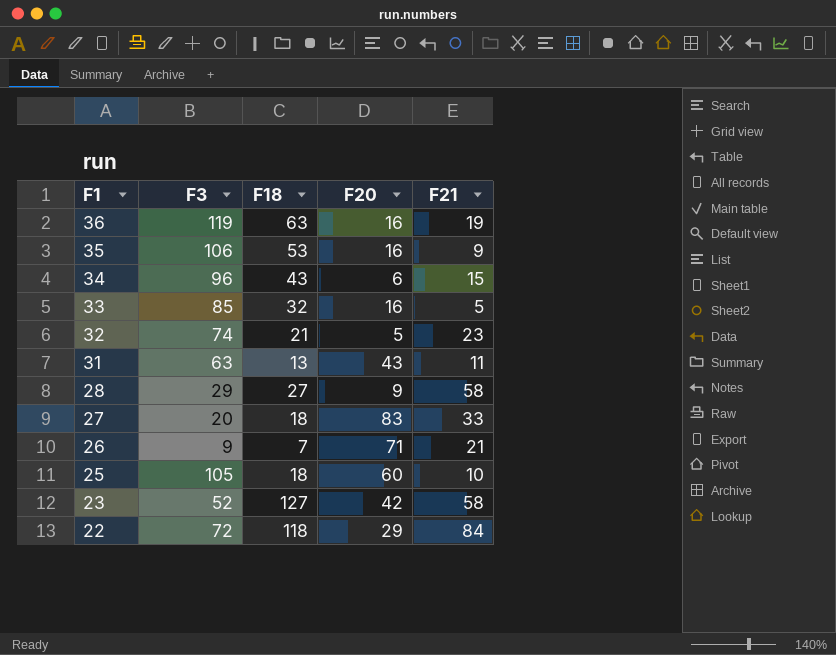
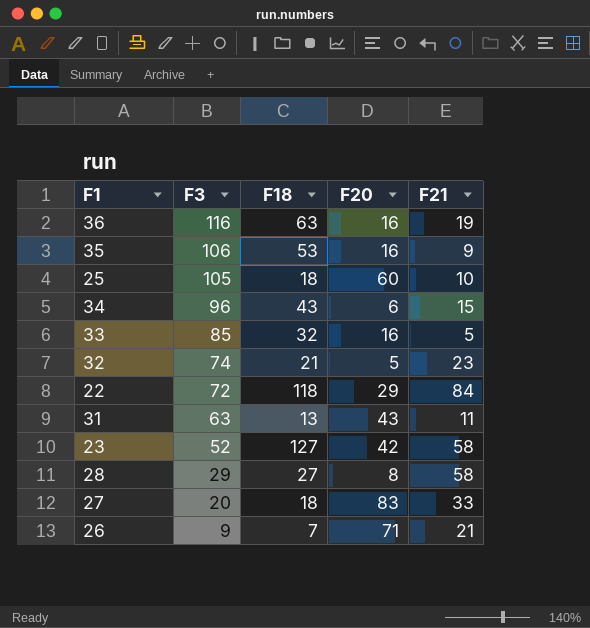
row order: F1 descending -> F3 descending
36 | F3: 119 -> 116
28 | F20: 9 -> 8

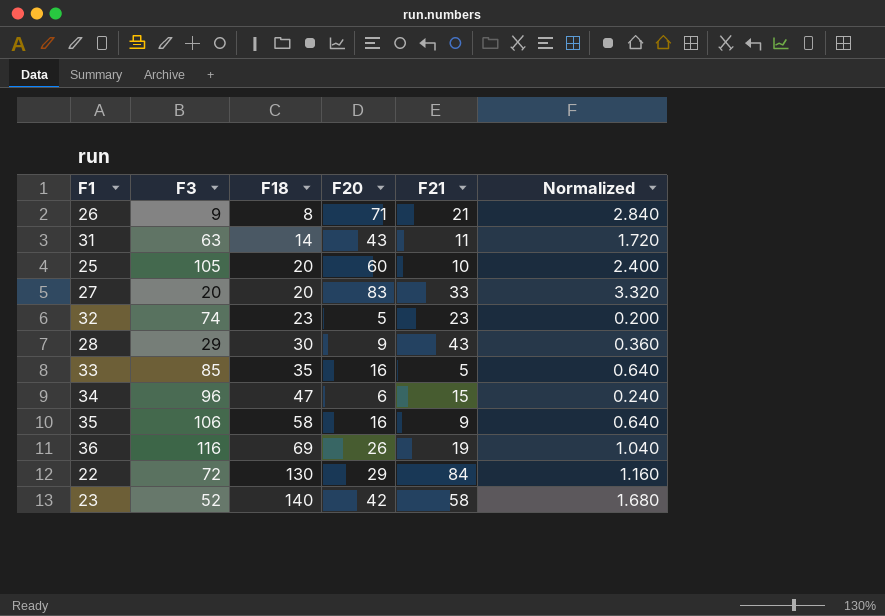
row order: F3 descending -> F18 ascending
column Normalized | formula: none -> [F20] * 0.04
26 | F18: 7 -> 8
31 | F18: 13 -> 14
25 | F18: 18 -> 20
27 | F18: 18 -> 20
32 | F18: 21 -> 23
28 | F18: 27 -> 30
28 | F20: 8 -> 9
28 | F21: 58 -> 43
33 | F18: 32 -> 35
34 | F18: 43 -> 47
35 | F18: 53 -> 58
36 | F18: 63 -> 69
36 | F20: 16 -> 26
22 | F18: 118 -> 130
23 | F18: 127 -> 140

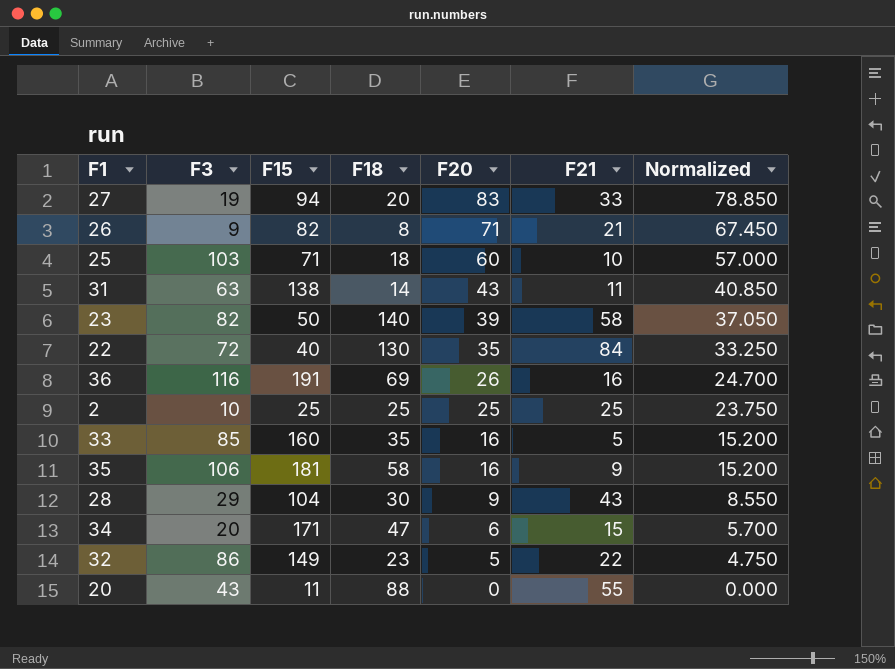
row order: F18 ascending -> F20 descending
column F15 | position: none -> 3
column Normalized | formula: [F20] * 0.04 -> [F20] * 0.95
27 | F3: 20 -> 19
25 | F3: 105 -> 103
25 | F18: 20 -> 18
23 | F3: 52 -> 82
23 | F20: 42 -> 39
22 | F20: 29 -> 35
36 | F21: 19 -> 16
row 2: none -> 10 | 25 | 25 | 25 | 25 | 23.750
34 | F3: 96 -> 20
32 | F3: 74 -> 86
32 | F21: 23 -> 22
row 20: none -> 43 | 11 | 88 | 0 | 55 | 0.000

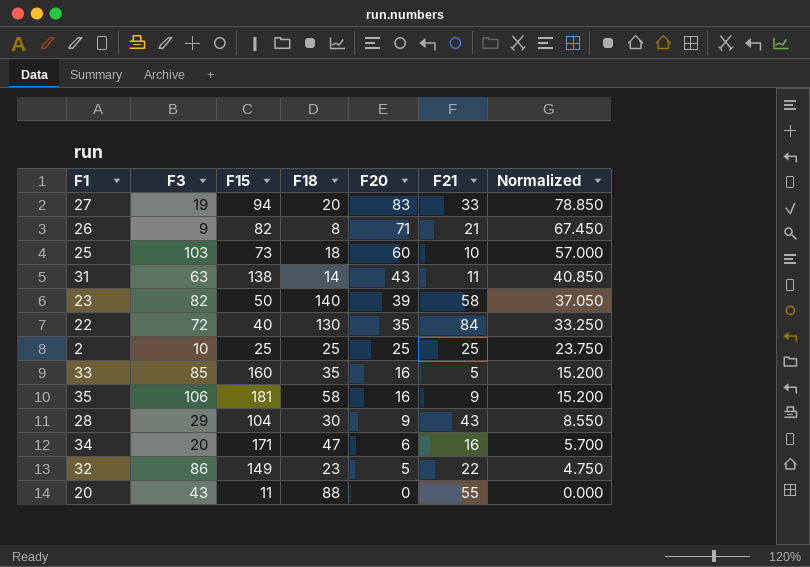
row 36: 116 | 191 | 69 | 26 | 16 | 24.700 -> none
25 | F15: 71 -> 73
34 | F21: 15 -> 16

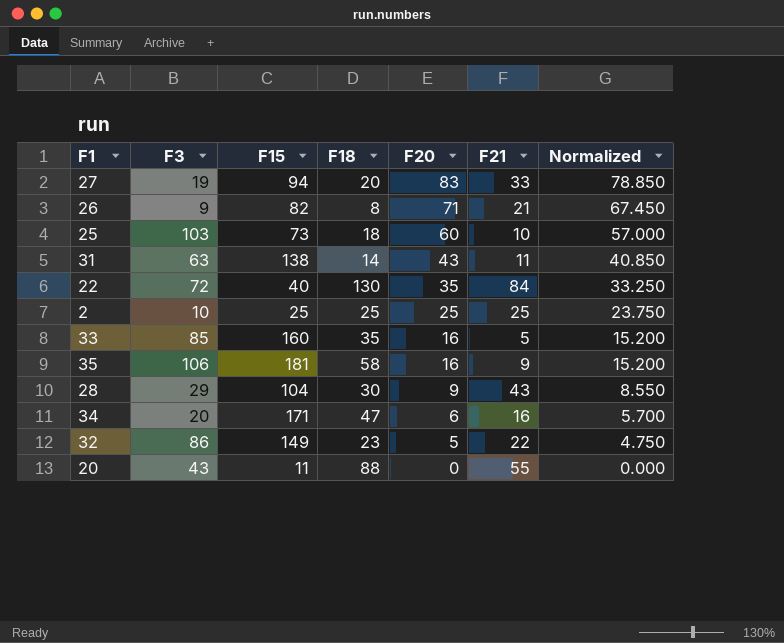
row 23: 82 | 50 | 140 | 39 | 58 | 37.050 -> none

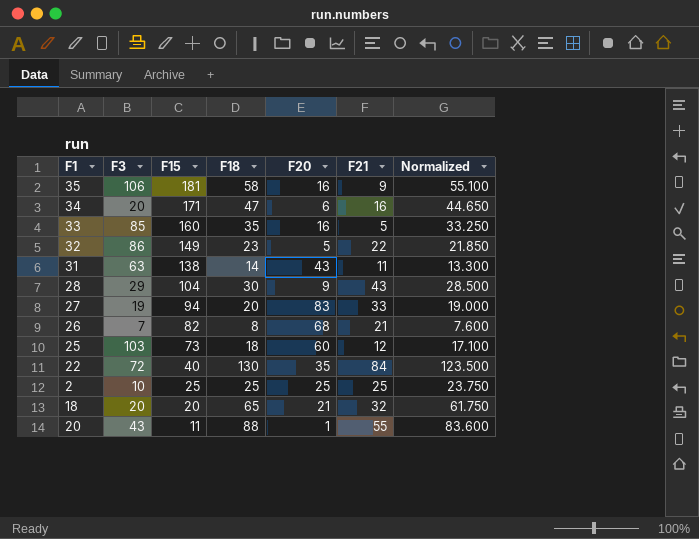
row order: F20 descending -> F15 descending
column Normalized | formula: [F20] * 0.95 -> [F18] * 0.95
26 | F3: 9 -> 7
26 | F20: 71 -> 68
25 | F21: 10 -> 12
row 18: none -> 20 | 20 | 65 | 21 | 32 | 61.750
20 | F20: 0 -> 1

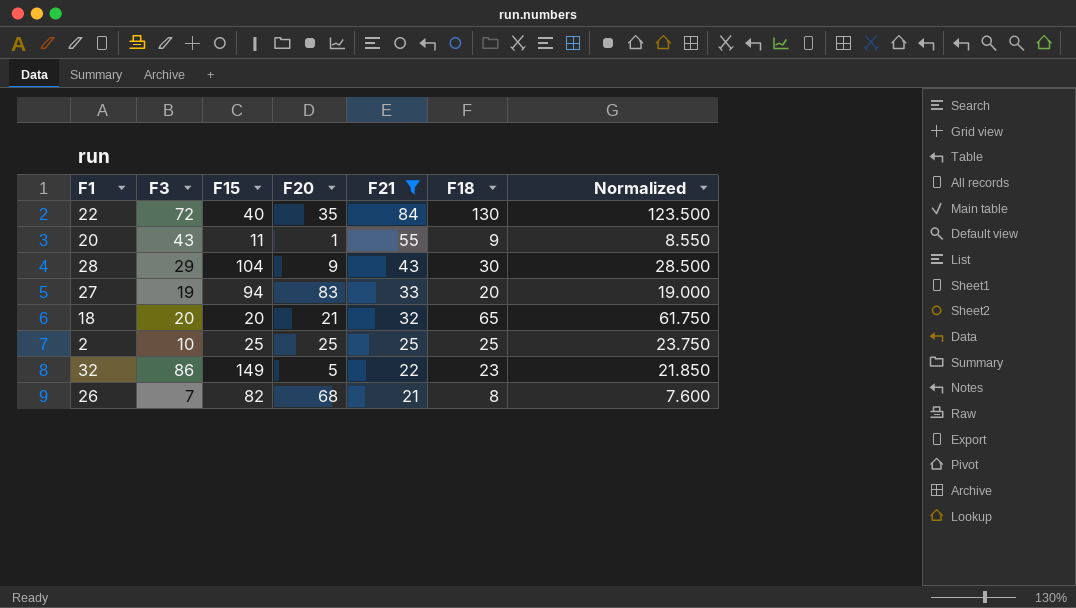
filter: none -> F21 >= 21
row order: F15 descending -> F21 descending
column F18 | position: 4 -> 6
20 | F18: 88 -> 9
20 | Normalized: 83.600 -> 8.550

